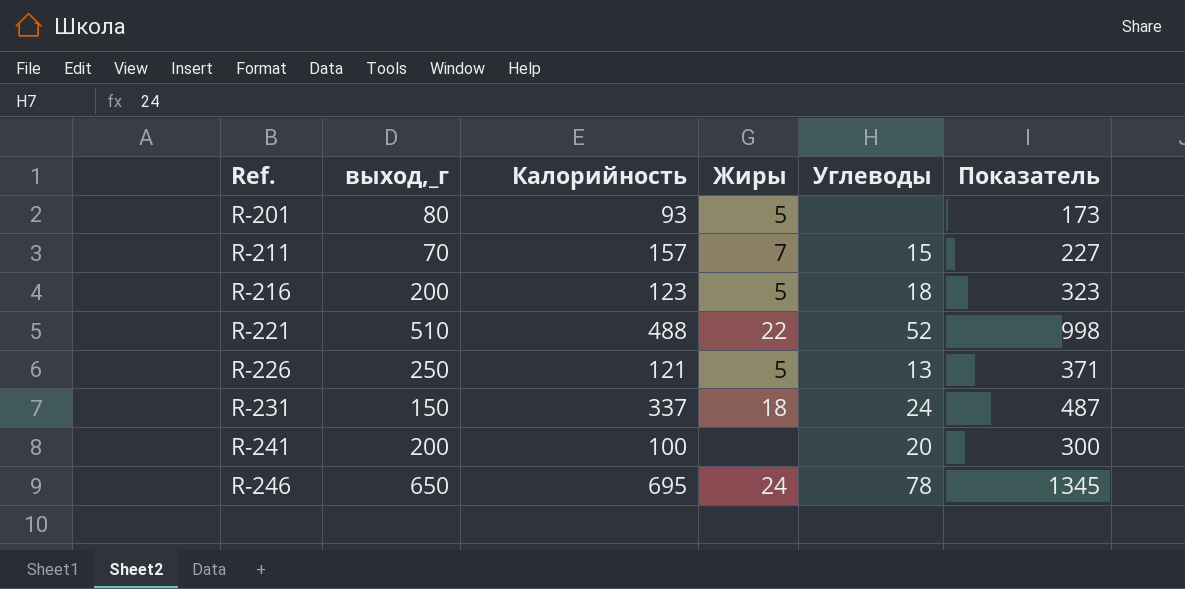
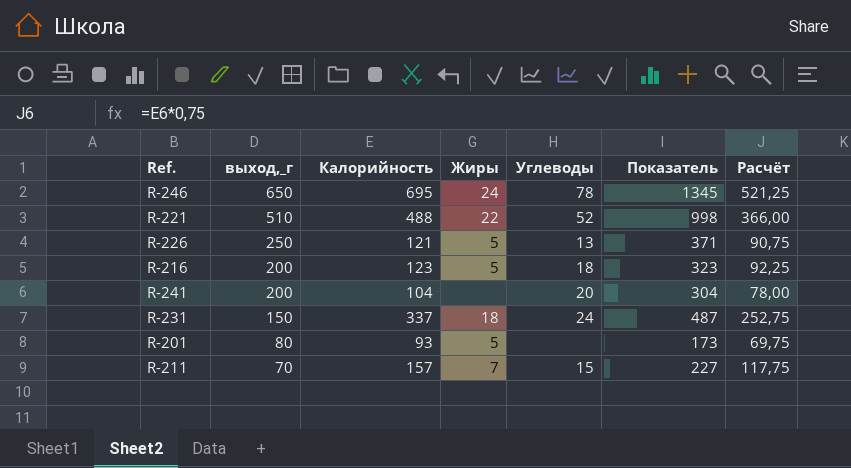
row order: Ref. ascending -> выход,_г descending
column Расчёт | formula: none -> [Калорийность] * 0,75
R-241 | Калорийность: 100 -> 104
R-241 | Показатель: 300 -> 304

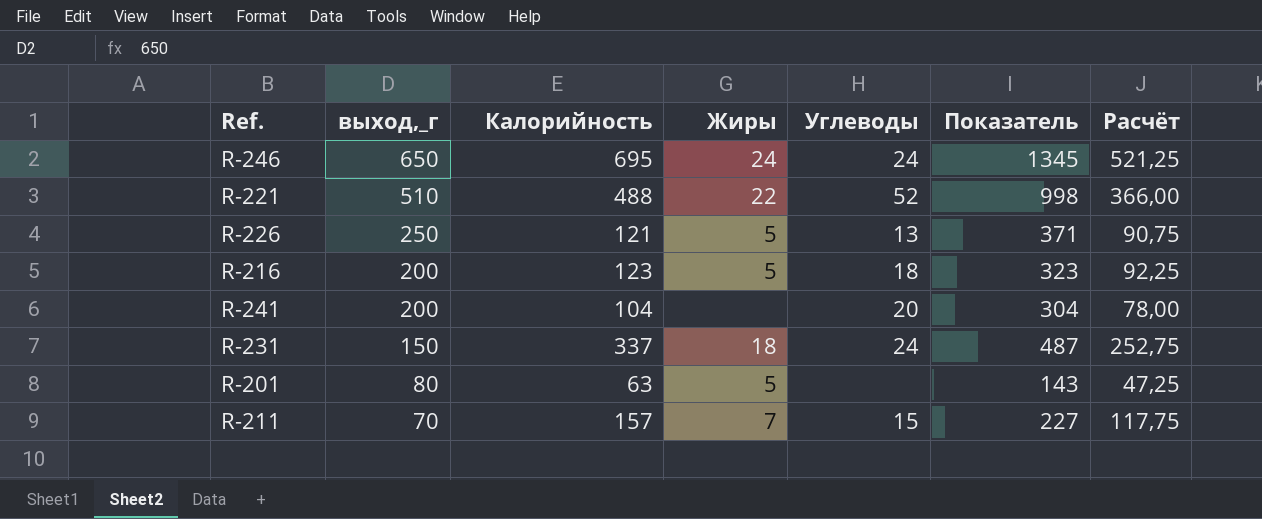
R-246 | Углеводы: 78 -> 24
R-201 | Калорийность: 93 -> 63
R-201 | Показатель: 173 -> 143
R-201 | Расчёт: 69,75 -> 47,25

